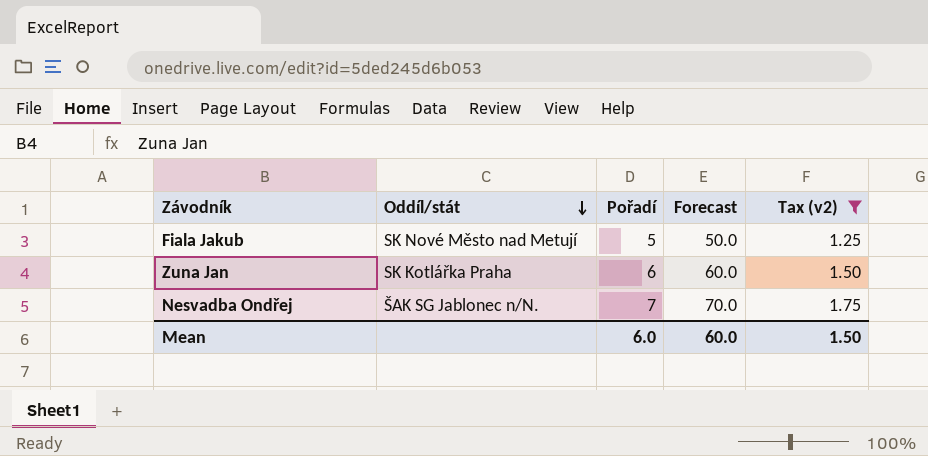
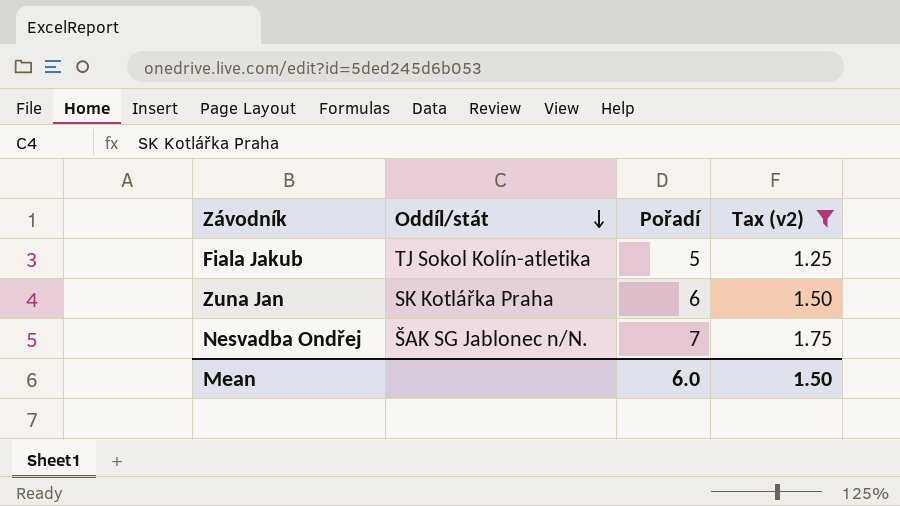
column Forecast | formula: [Pořadí] * 10 -> none
Fiala Jakub | Oddíl/stát: SK Nové Město nad Metují -> TJ Sokol Kolín-atletika

